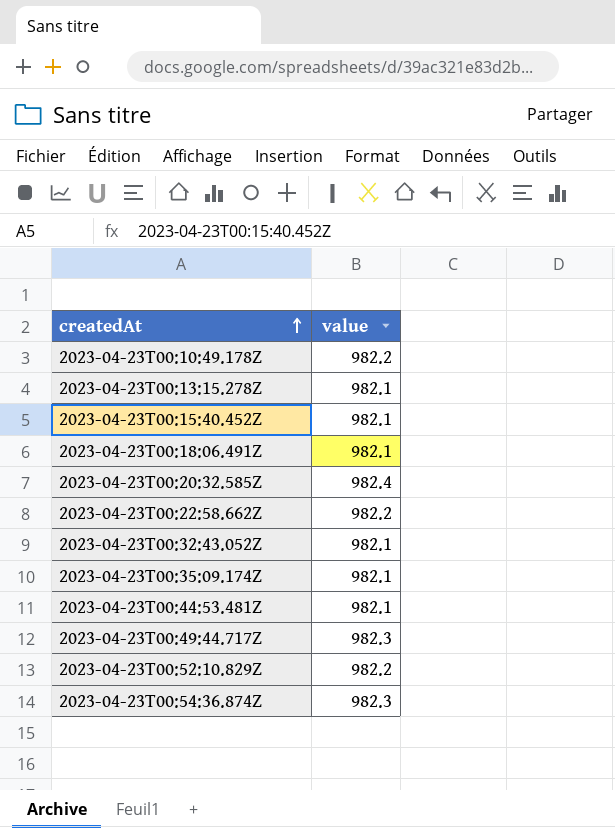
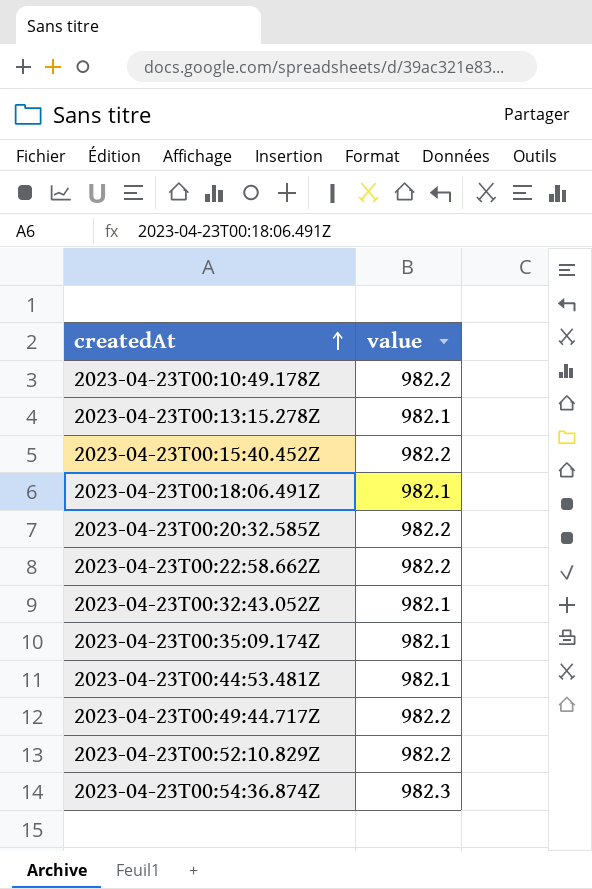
2023-04-23T00:15:40.452Z | value: 982.1 -> 982.2
2023-04-23T00:20:32.585Z | value: 982.4 -> 982.2
2023-04-23T00:49:44.717Z | value: 982.3 -> 982.2

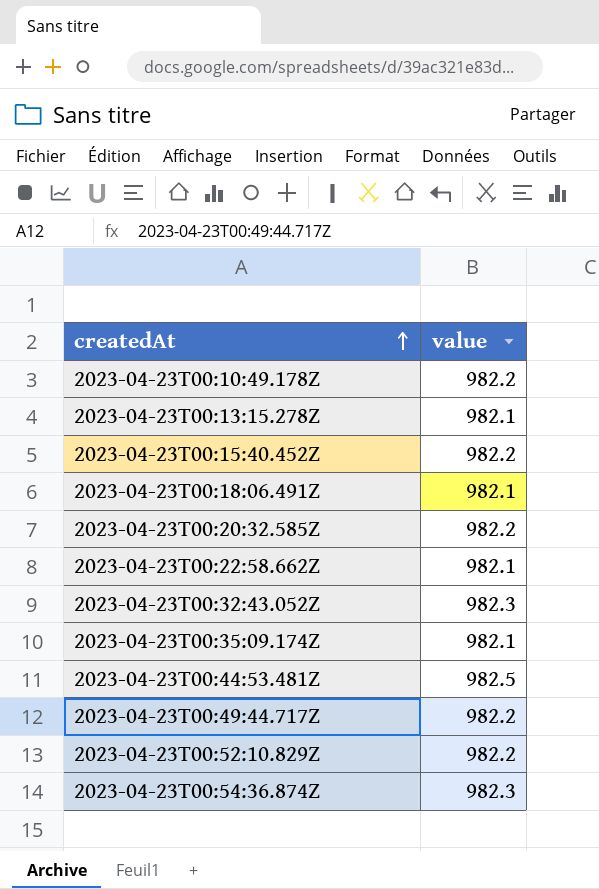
2023-04-23T00:22:58.662Z | value: 982.2 -> 982.1
2023-04-23T00:32:43.052Z | value: 982.1 -> 982.3
2023-04-23T00:44:53.481Z | value: 982.1 -> 982.5

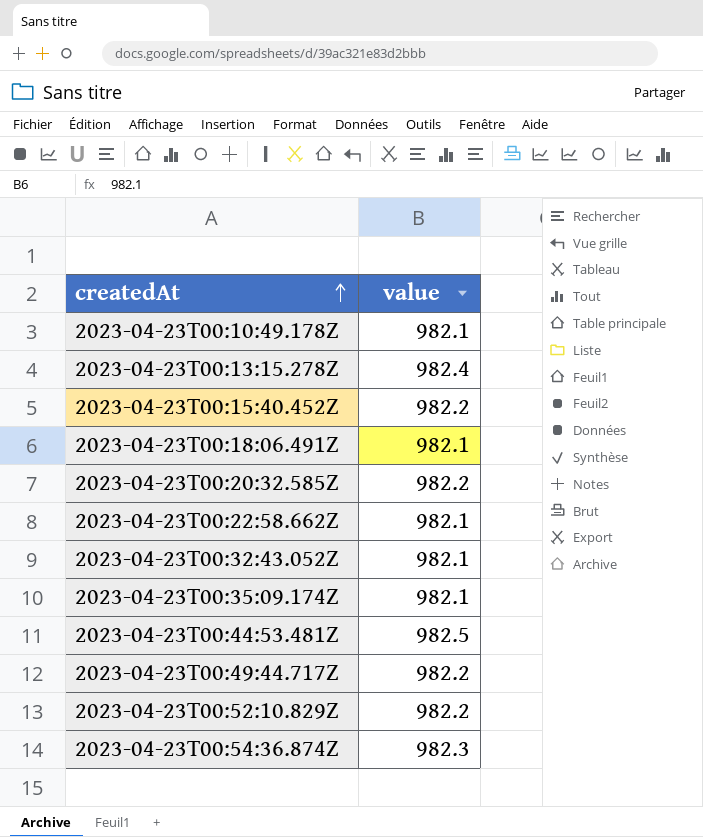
2023-04-23T00:10:49.178Z | value: 982.2 -> 982.1
2023-04-23T00:13:15.278Z | value: 982.1 -> 982.4
2023-04-23T00:32:43.052Z | value: 982.3 -> 982.1

